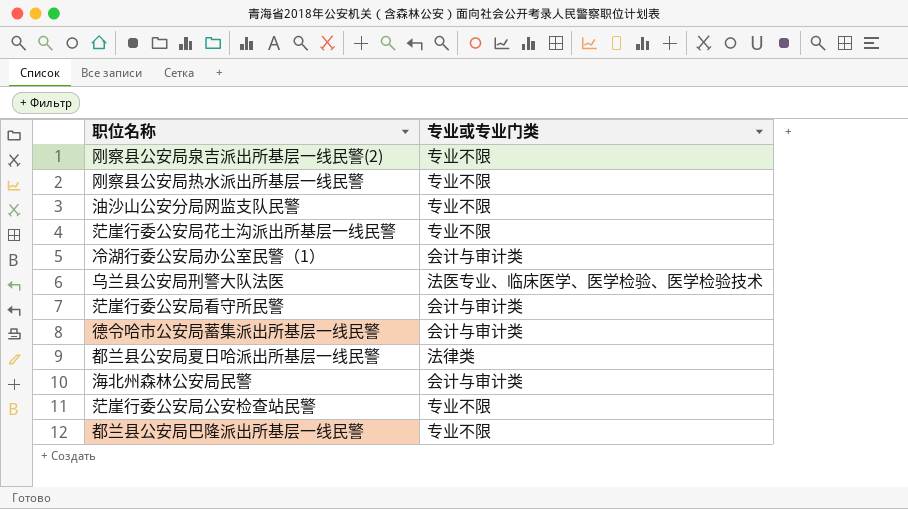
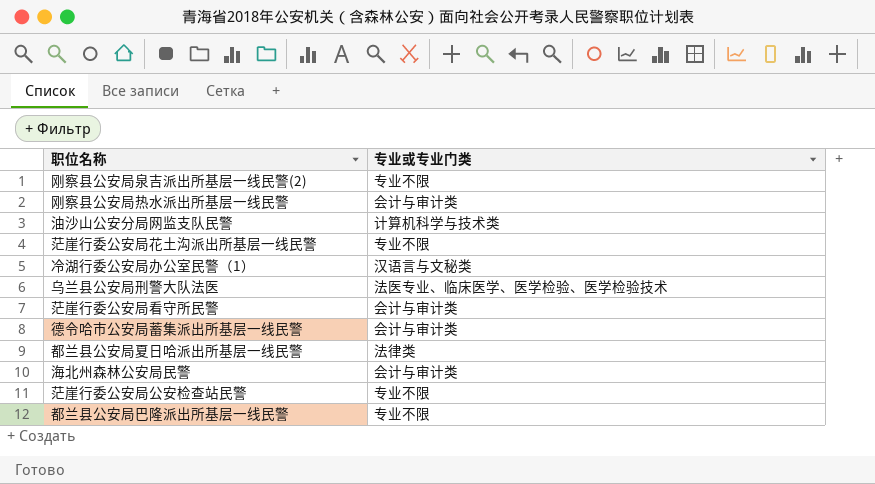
刚察县公安局热水派出所基层一线民警 | 专业或专业门类: 专业不限 -> 会计与审计类
油沙山公安分局网监支队民警 | 专业或专业门类: 专业不限 -> 计算机科学与技术类
冷湖行委公安局办公室民警（1） | 专业或专业门类: 会计与审计类 -> 汉语言与文秘类

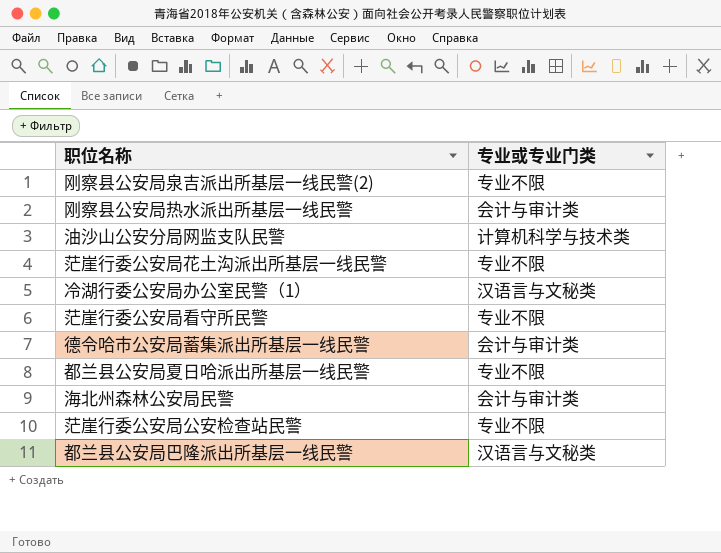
row 乌兰县公安局刑警大队法医: 法医专业、临床医学、医学检验、医学检验技术 -> none
茫崖行委公安局看守所民警 | 专业或专业门类: 会计与审计类 -> 专业不限
都兰县公安局夏日哈派出所基层一线民警 | 专业或专业门类: 法律类 -> 专业不限
都兰县公安局巴隆派出所基层一线民警 | 专业或专业门类: 专业不限 -> 汉语言与文秘类

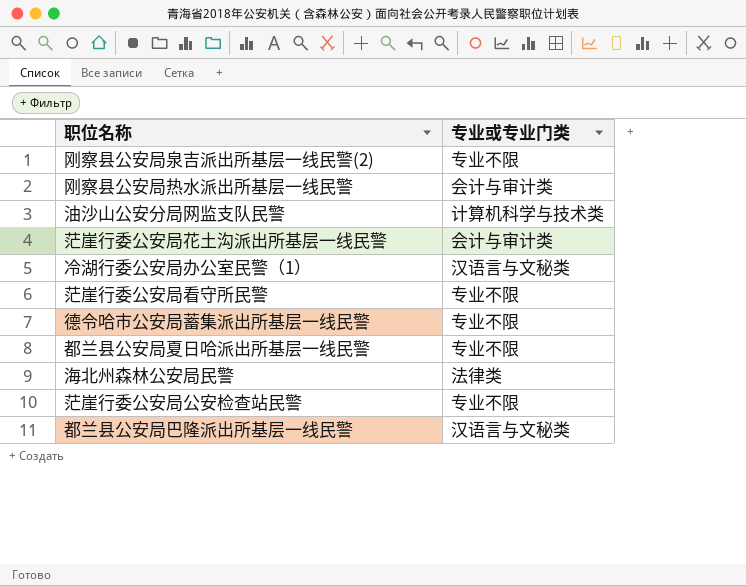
茫崖行委公安局花土沟派出所基层一线民警 | 专业或专业门类: 专业不限 -> 会计与审计类
德令哈市公安局蓄集派出所基层一线民警 | 专业或专业门类: 会计与审计类 -> 专业不限
海北州森林公安局民警 | 专业或专业门类: 会计与审计类 -> 法律类

